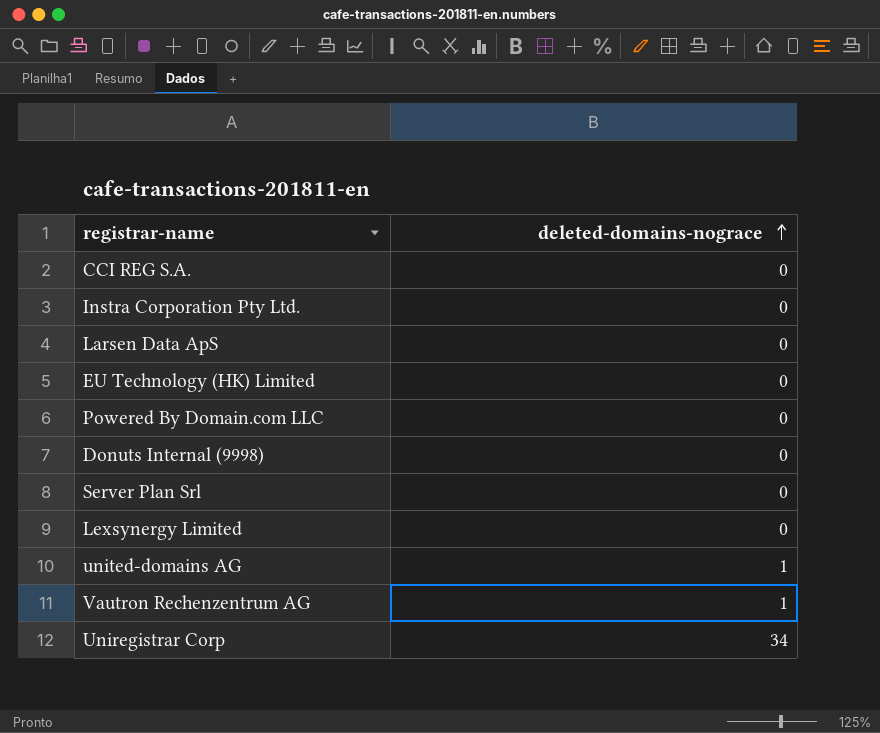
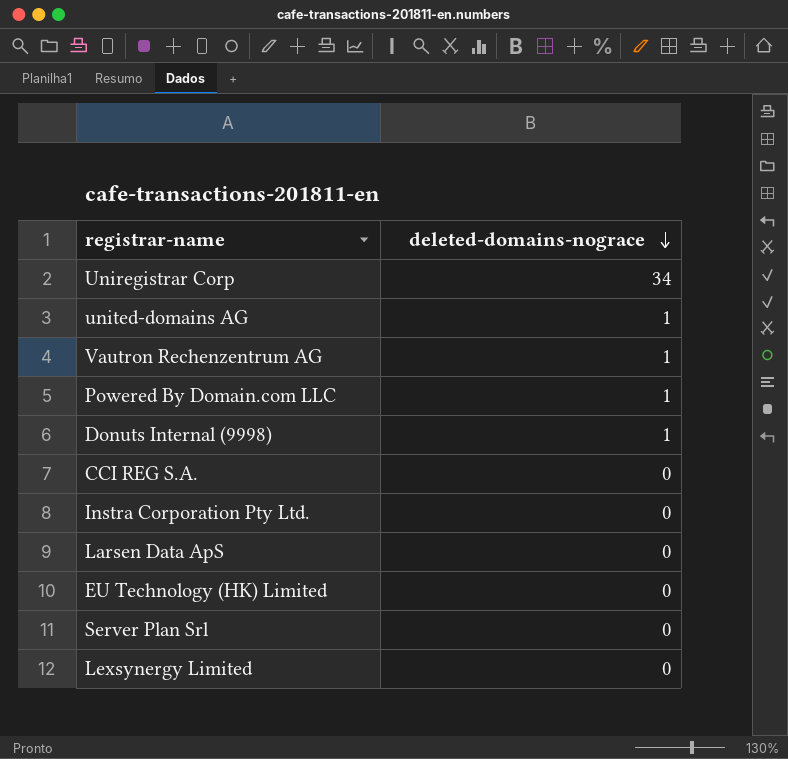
row order: deleted-domains-nograce ascending -> deleted-domains-nograce descending
Powered By Domain.com LLC | deleted-domains-nograce: 0 -> 1
Donuts Internal (9998) | deleted-domains-nograce: 0 -> 1

